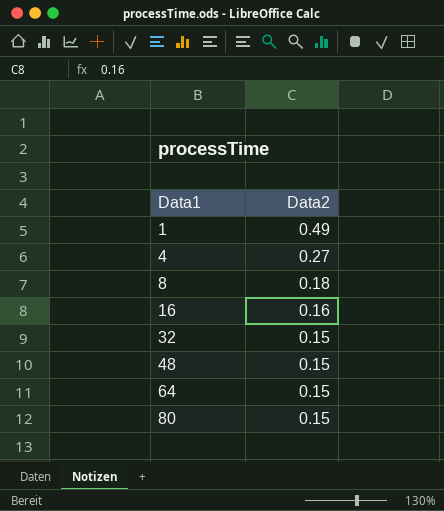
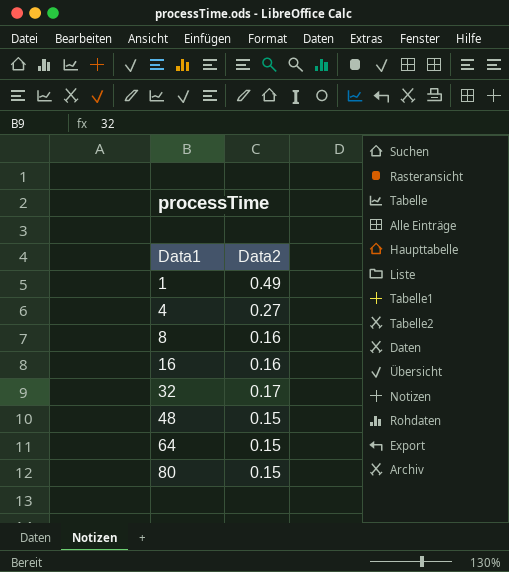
8 | Data2: 0.18 -> 0.16
32 | Data2: 0.15 -> 0.17

